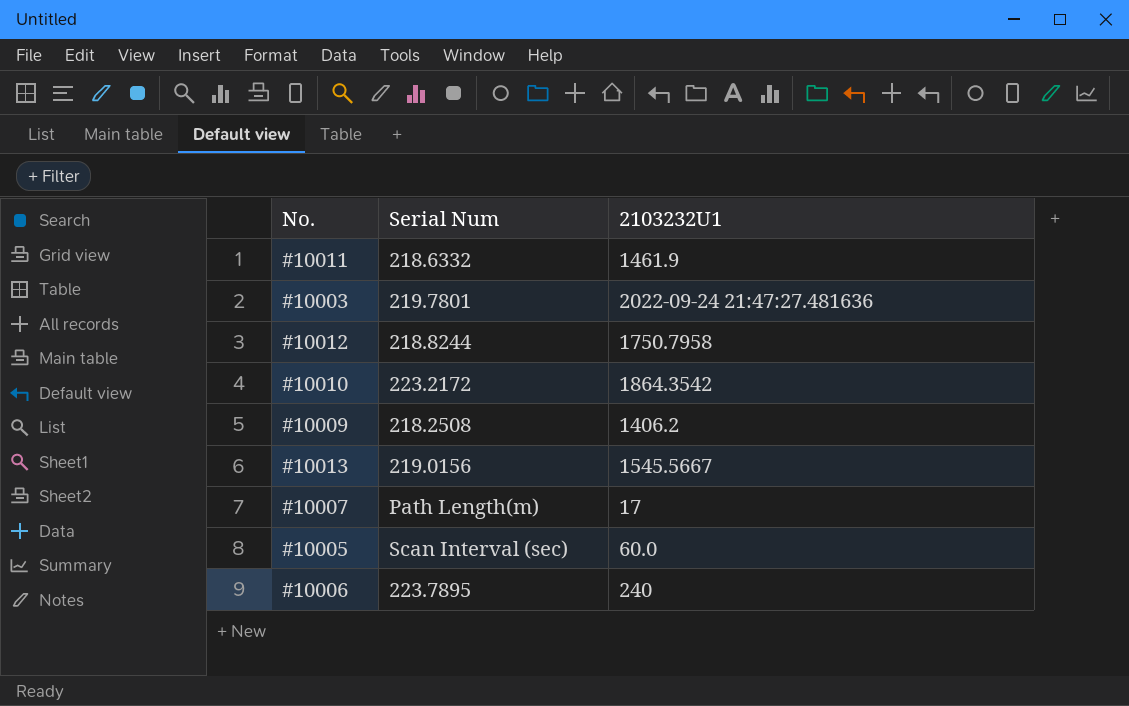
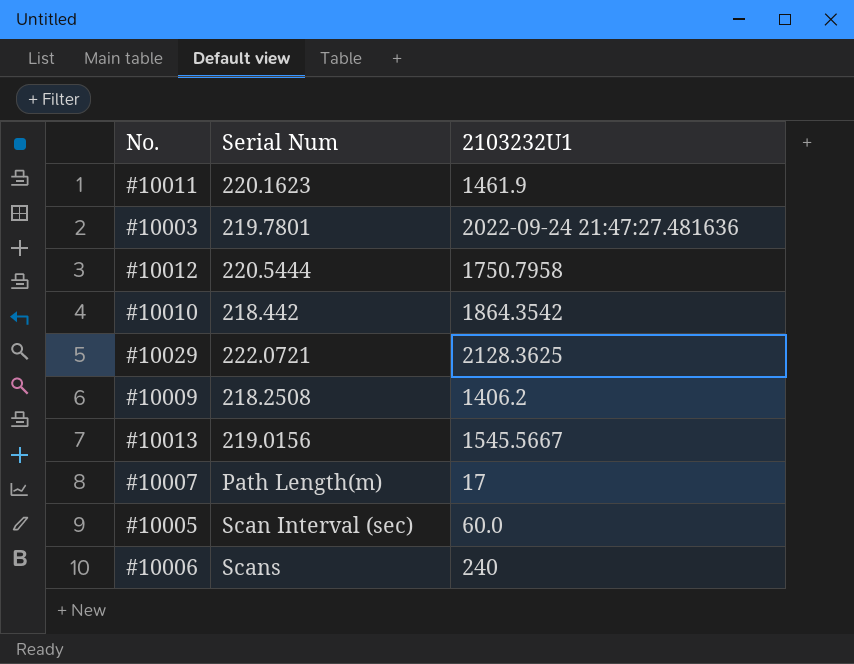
#10011 | Serial Num: 218.6332 -> 220.1623
#10012 | Serial Num: 218.8244 -> 220.5444
#10010 | Serial Num: 223.2172 -> 218.442
row #10029: none -> 222.0721 | 2128.3625
#10006 | Serial Num: 223.7895 -> Scans

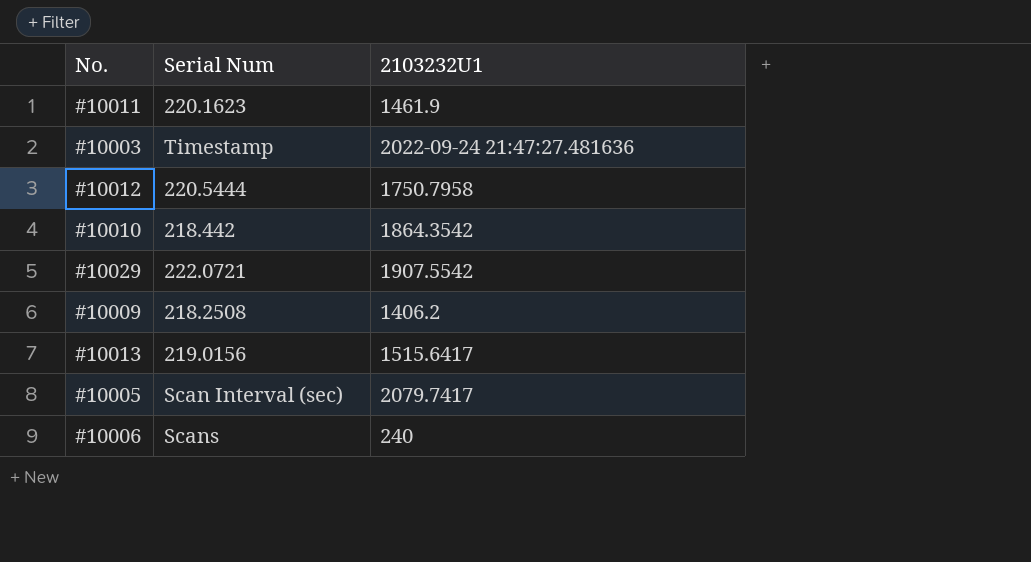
row #10007: Path Length(m) | 17 -> none
#10003 | Serial Num: 219.7801 -> Timestamp
#10029 | 2103232U1: 2128.3625 -> 1907.5542
#10013 | 2103232U1: 1545.5667 -> 1515.6417
#10005 | 2103232U1: 60.0 -> 2079.7417

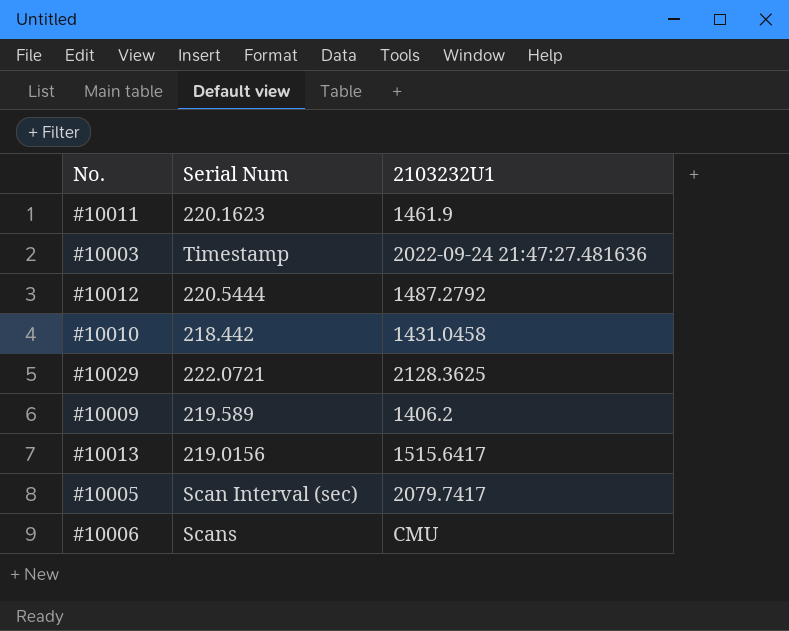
#10012 | 2103232U1: 1750.7958 -> 1487.2792
#10010 | 2103232U1: 1864.3542 -> 1431.0458
#10029 | 2103232U1: 1907.5542 -> 2128.3625
#10009 | Serial Num: 218.2508 -> 219.589
#10006 | 2103232U1: 240 -> CMU

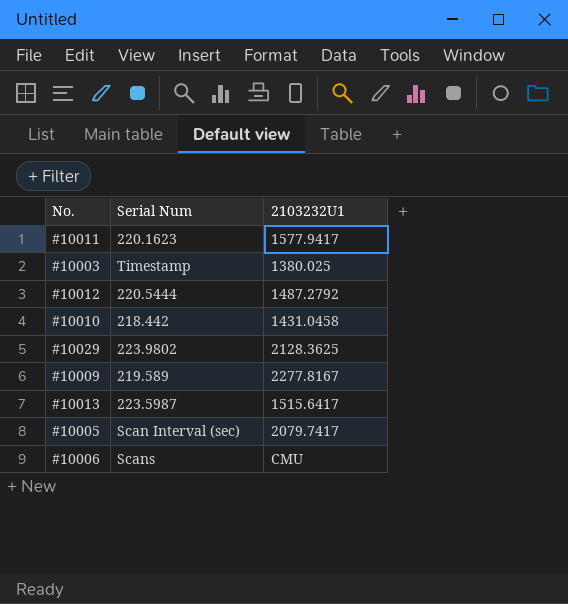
#10011 | 2103232U1: 1461.9 -> 1577.9417
#10003 | 2103232U1: 2022-09-24 21:47:27.481636 -> 1380.025
#10029 | Serial Num: 222.0721 -> 223.9802
#10009 | 2103232U1: 1406.2 -> 2277.8167
#10013 | Serial Num: 219.0156 -> 223.5987

